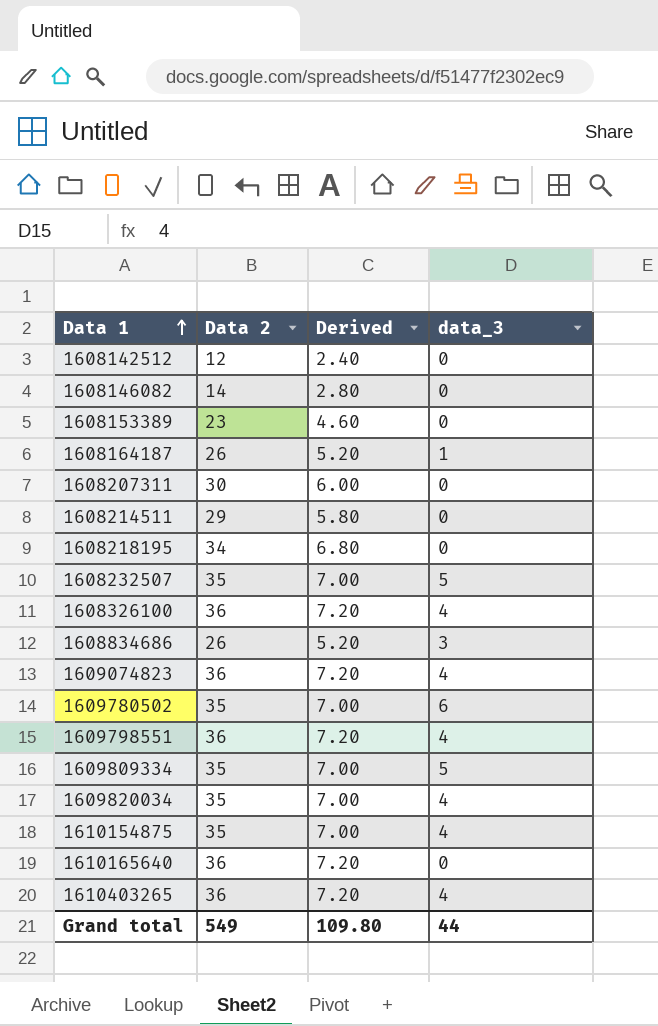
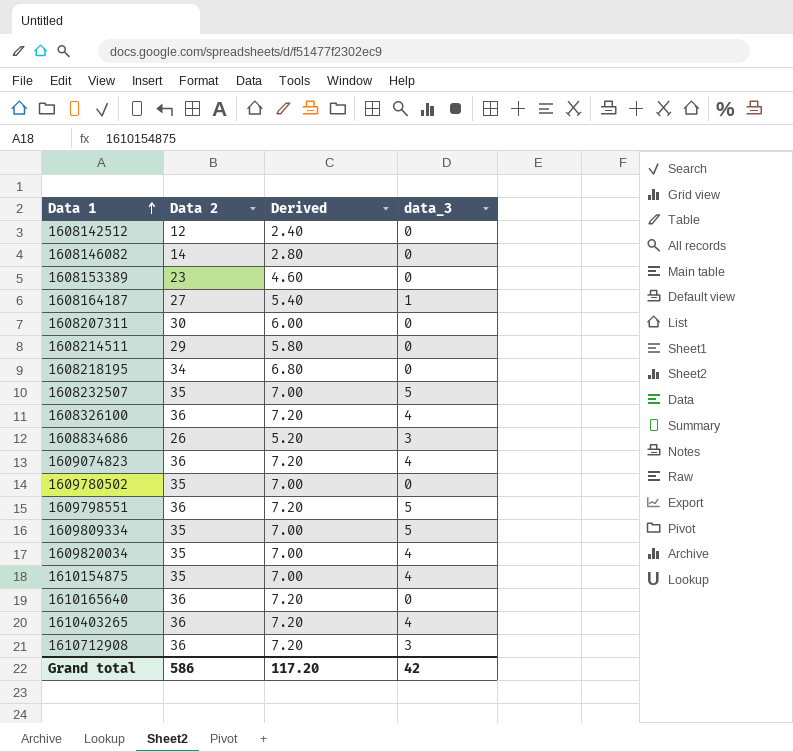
1608164187 | Data 2: 26 -> 27
1608164187 | Derived: 5.20 -> 5.40
1609780502 | data_3: 6 -> 0
1609798551 | data_3: 4 -> 5
row 1610712908: none -> 36 | 7.20 | 3
Grand total | Data 2: 549 -> 586
Grand total | Derived: 109.80 -> 117.20
Grand total | data_3: 44 -> 42

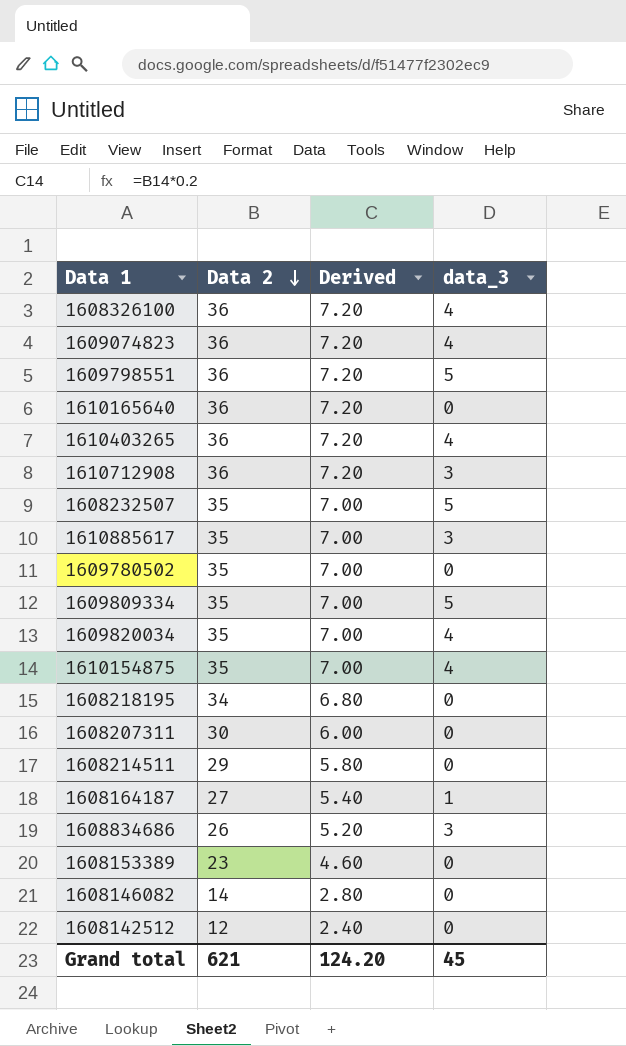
row order: Data 1 ascending -> Data 2 descending
row 1610885617: none -> 35 | 7.00 | 3
Grand total | Data 2: 586 -> 621
Grand total | Derived: 117.20 -> 124.20
Grand total | data_3: 42 -> 45

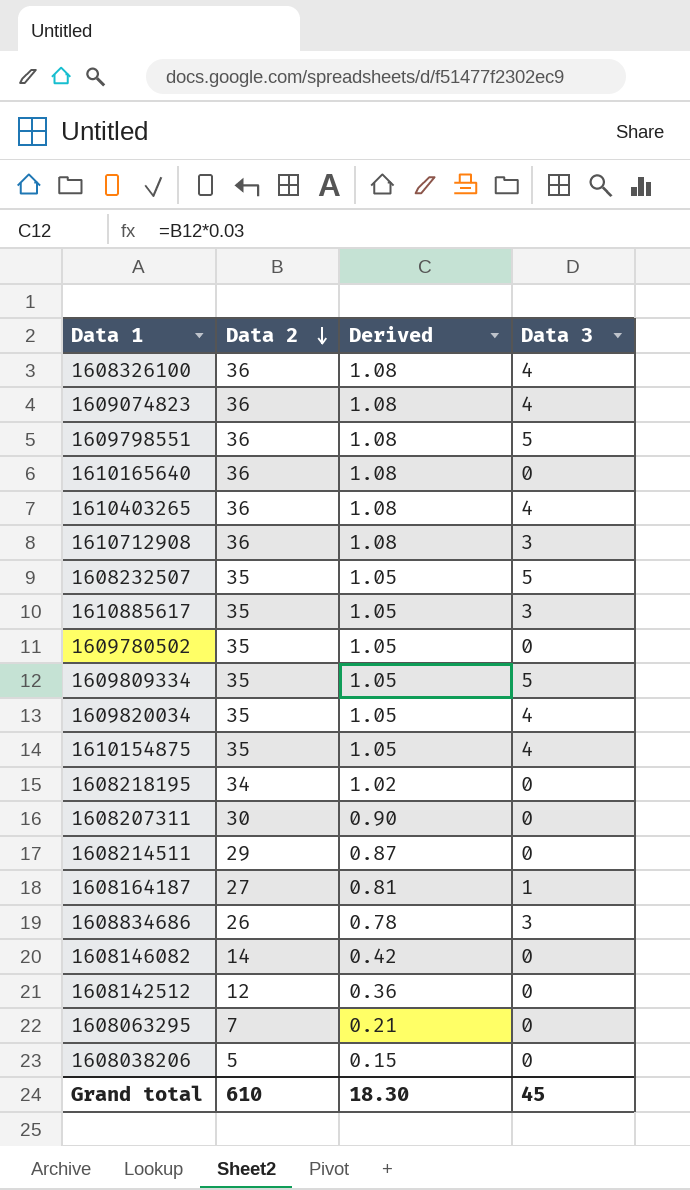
column Derived | formula: [Data 2] * 0.2 -> [Data 2] * 0.03
column name: data_3 -> Data 3
row 1608153389: 23 | 4.60 | 0 -> none
row 1608063295: none -> 7 | 0.21 | 0
row 1608038206: none -> 5 | 0.15 | 0
Grand total | Data 2: 621 -> 610
Grand total | Derived: 124.20 -> 18.30

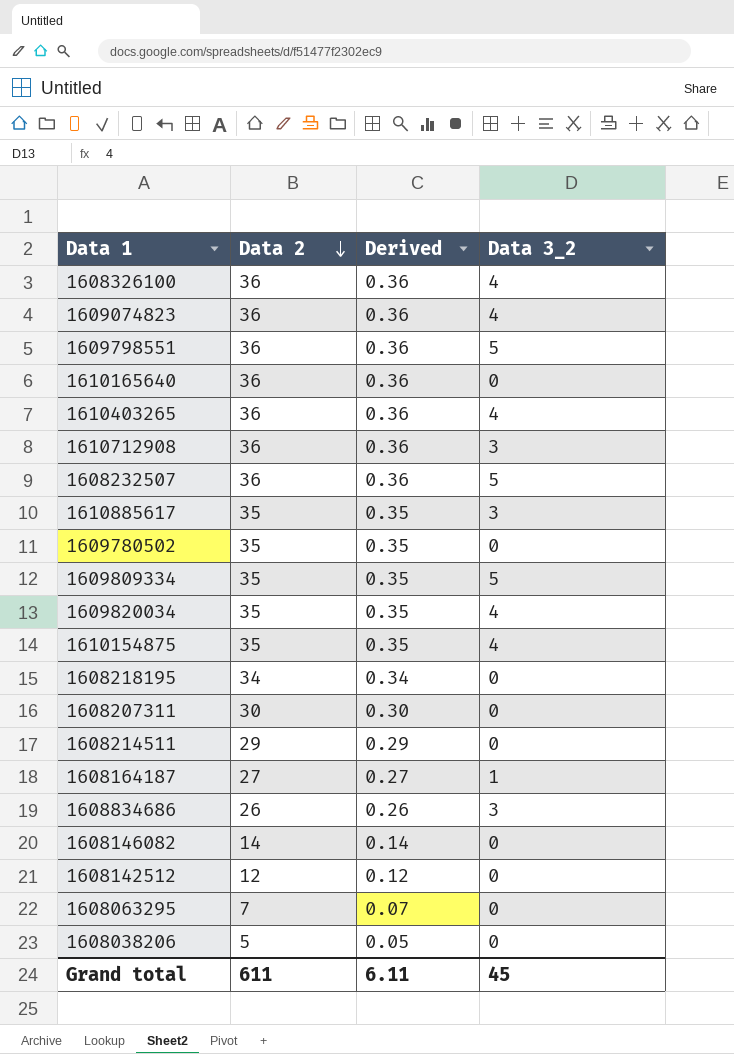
column Derived | formula: [Data 2] * 0.03 -> [Data 2] * 0.01
column name: Data 3 -> Data 3_2
1608232507 | Data 2: 35 -> 36
Grand total | Data 2: 610 -> 611
Grand total | Derived: 18.30 -> 6.11

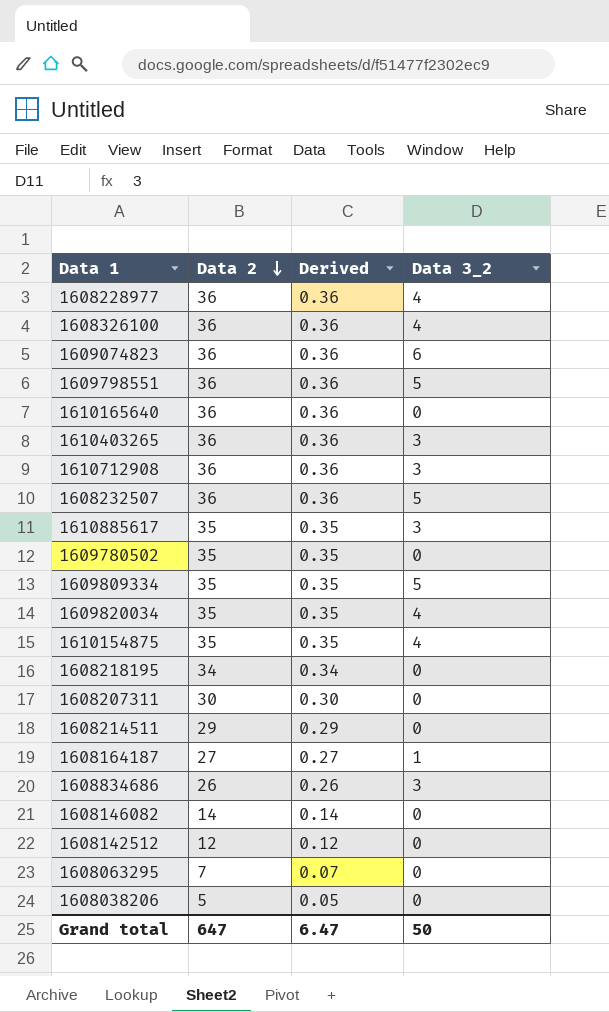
row 1608228977: none -> 36 | 0.36 | 4
1609074823 | Data 3_2: 4 -> 6
1610403265 | Data 3_2: 4 -> 3
Grand total | Data 2: 611 -> 647
Grand total | Derived: 6.11 -> 6.47
Grand total | Data 3_2: 45 -> 50

